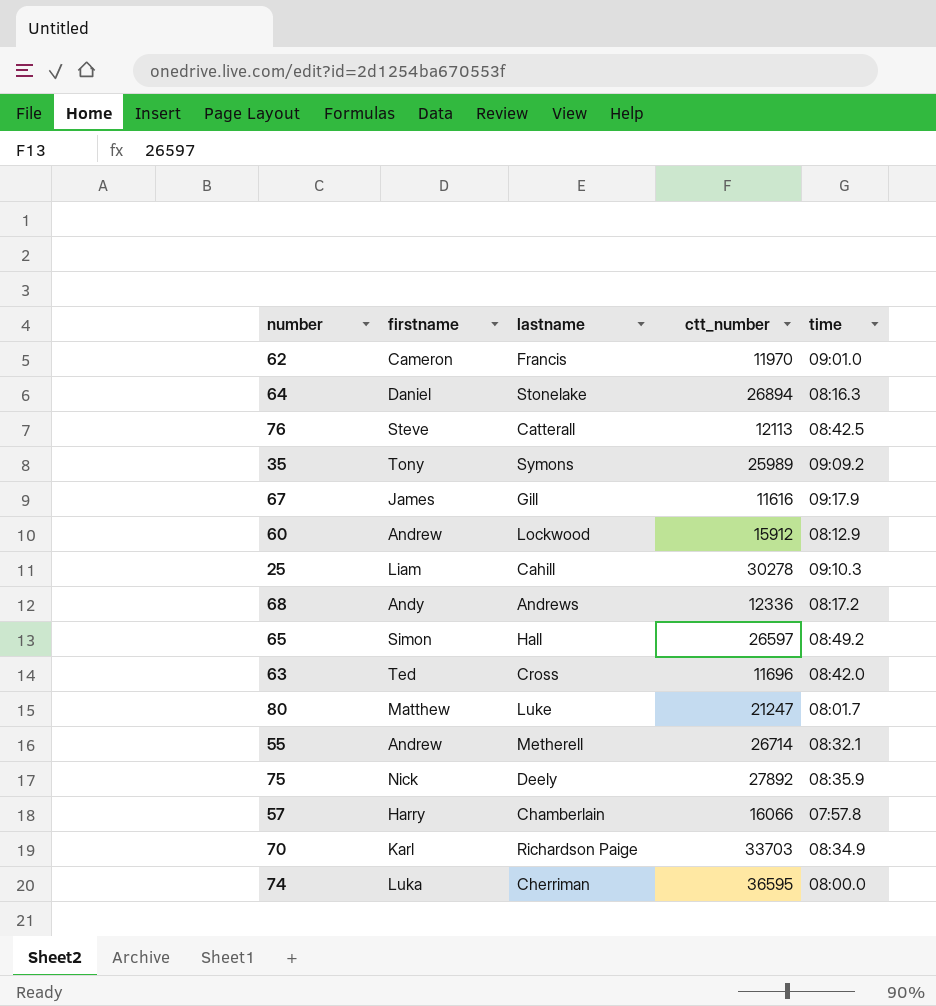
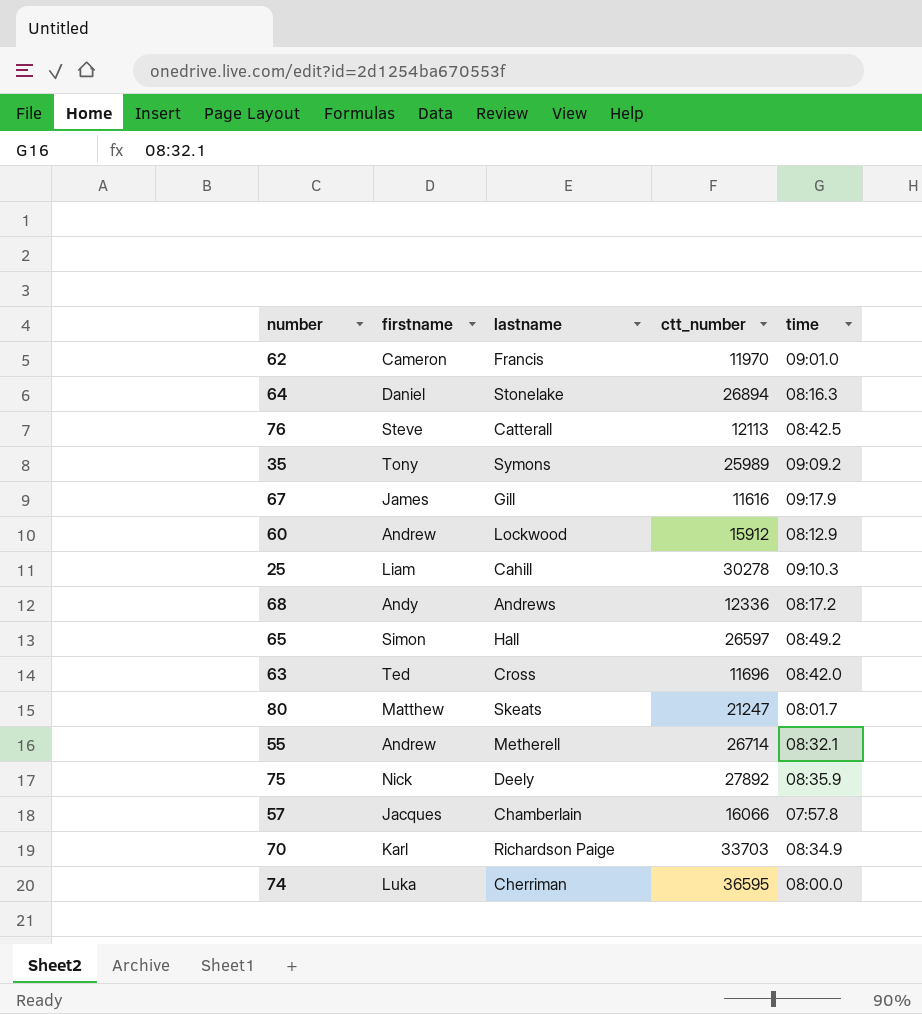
80 | lastname: Luke -> Skeats
57 | firstname: Harry -> Jacques

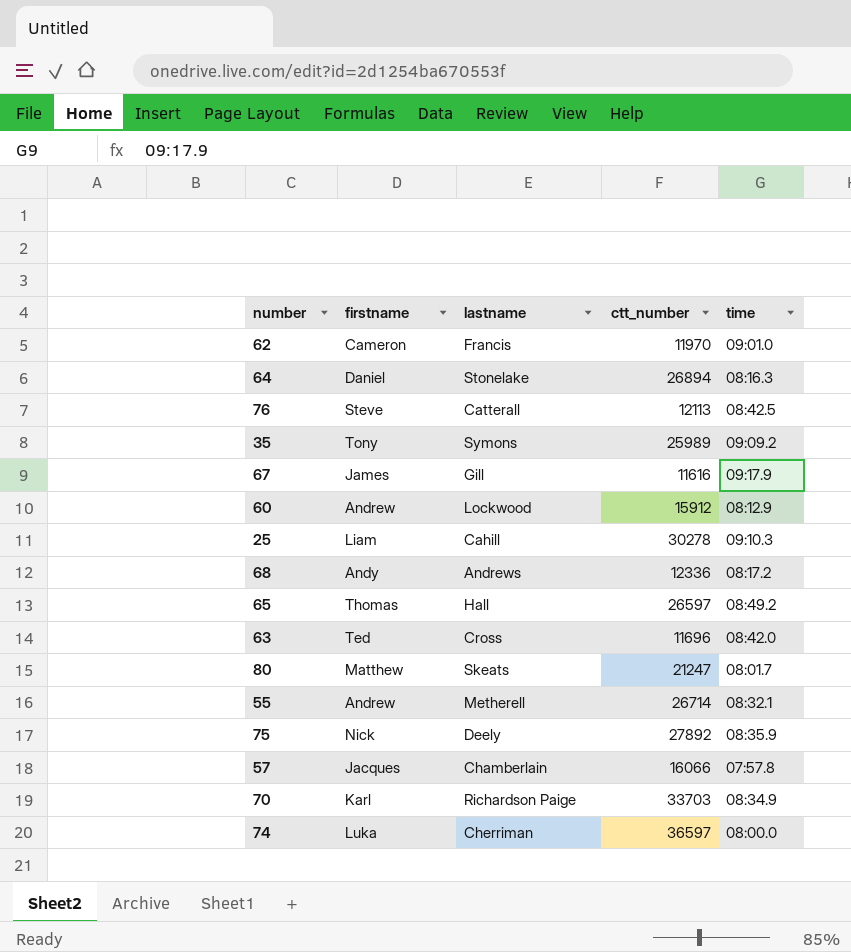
65 | firstname: Simon -> Thomas
74 | ctt_number: 36595 -> 36597

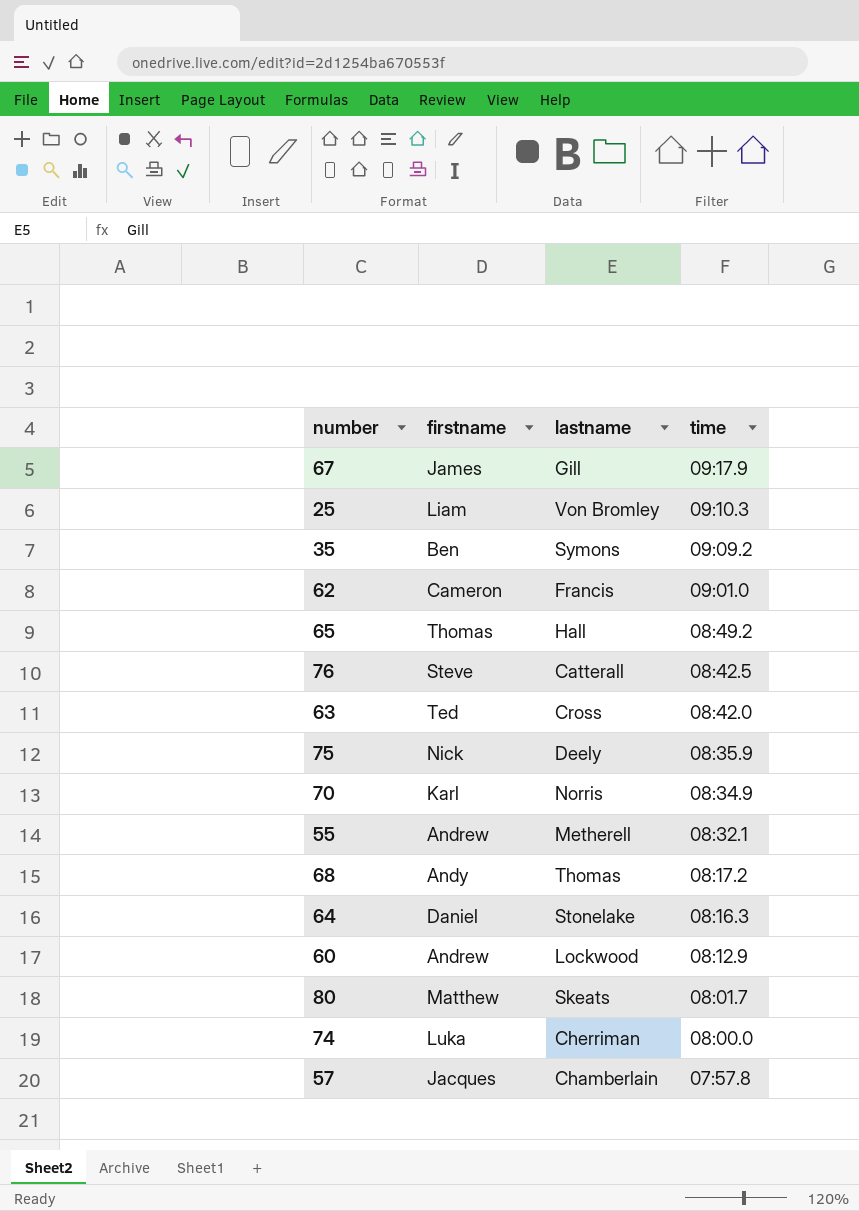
row order: none -> time descending
column ctt_number | position: 4 -> none
25 | lastname: Cahill -> Von Bromley
35 | firstname: Tony -> Ben
70 | lastname: Richardson Paige -> Norris
68 | lastname: Andrews -> Thomas

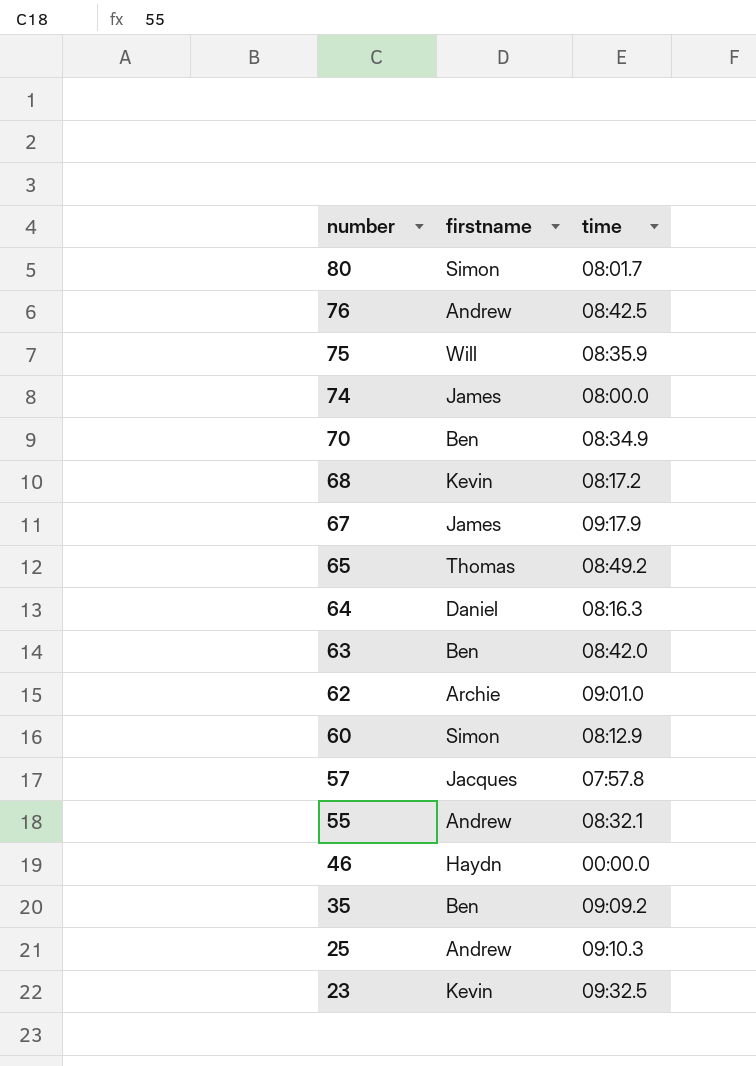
row order: time descending -> number descending
column lastname | position: 3 -> none
80 | firstname: Matthew -> Simon
76 | firstname: Steve -> Andrew
75 | firstname: Nick -> Will
74 | firstname: Luka -> James
70 | firstname: Karl -> Ben
68 | firstname: Andy -> Kevin
63 | firstname: Ted -> Ben
62 | firstname: Cameron -> Archie
60 | firstname: Andrew -> Simon
row 46: none -> Haydn | 00:00.0
25 | firstname: Liam -> Andrew
row 23: none -> Kevin | 09:32.5

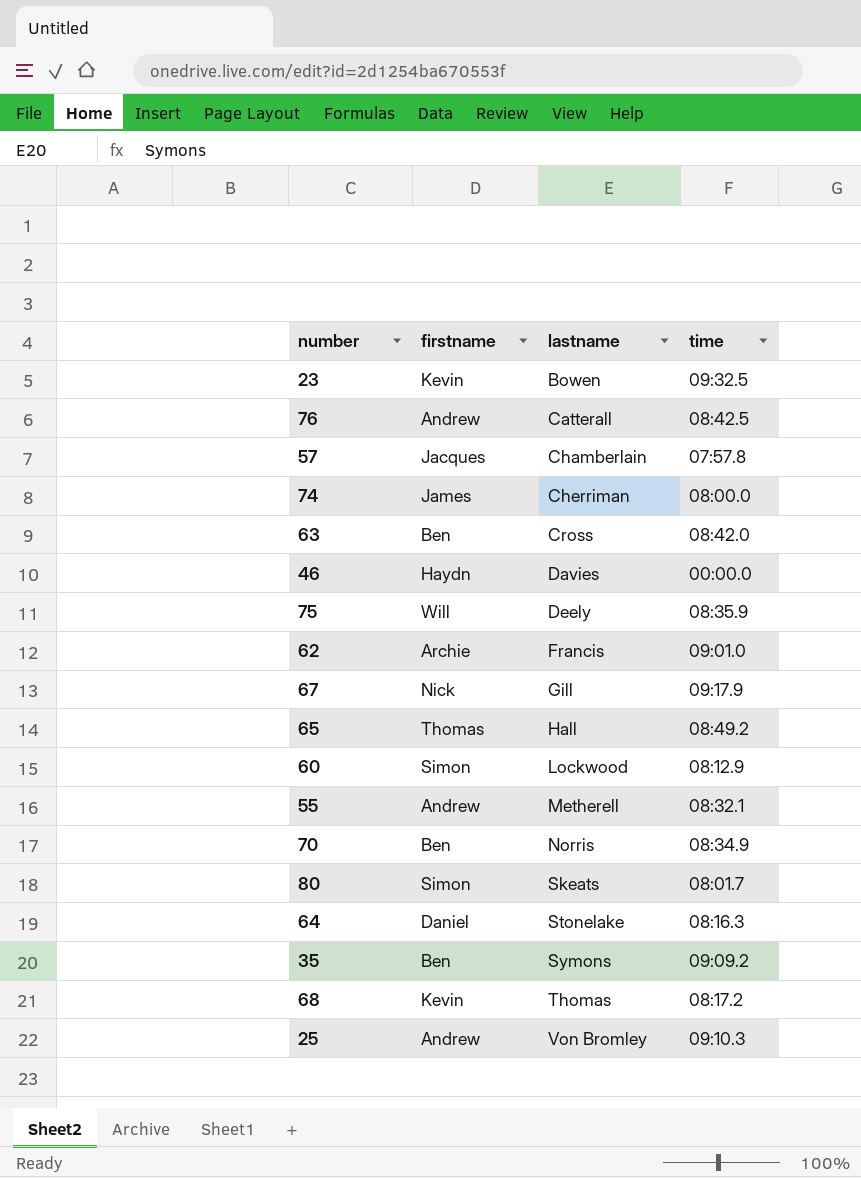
row order: number descending -> lastname ascending
column lastname | position: none -> 3
67 | firstname: James -> Nick

